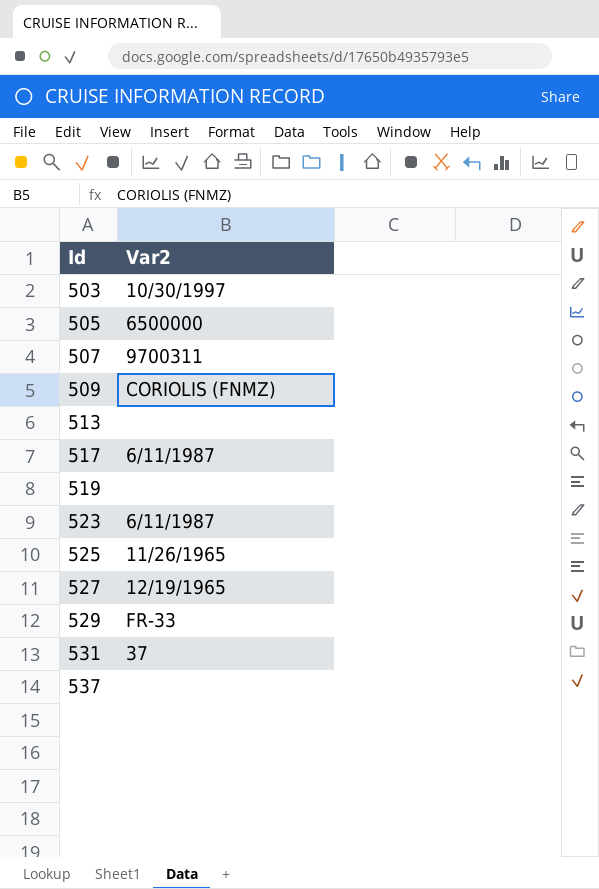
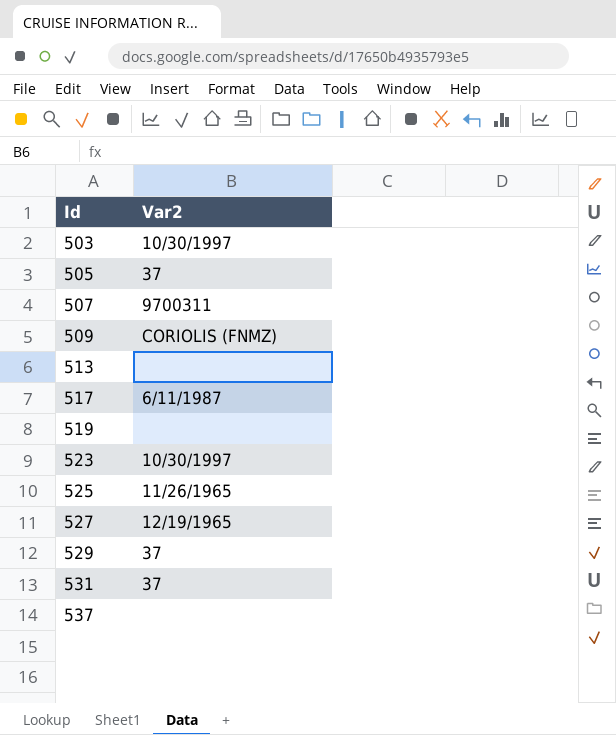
505 | Var2: 6500000 -> 37
523 | Var2: 6/11/1987 -> 10/30/1997
529 | Var2: FR-33 -> 37

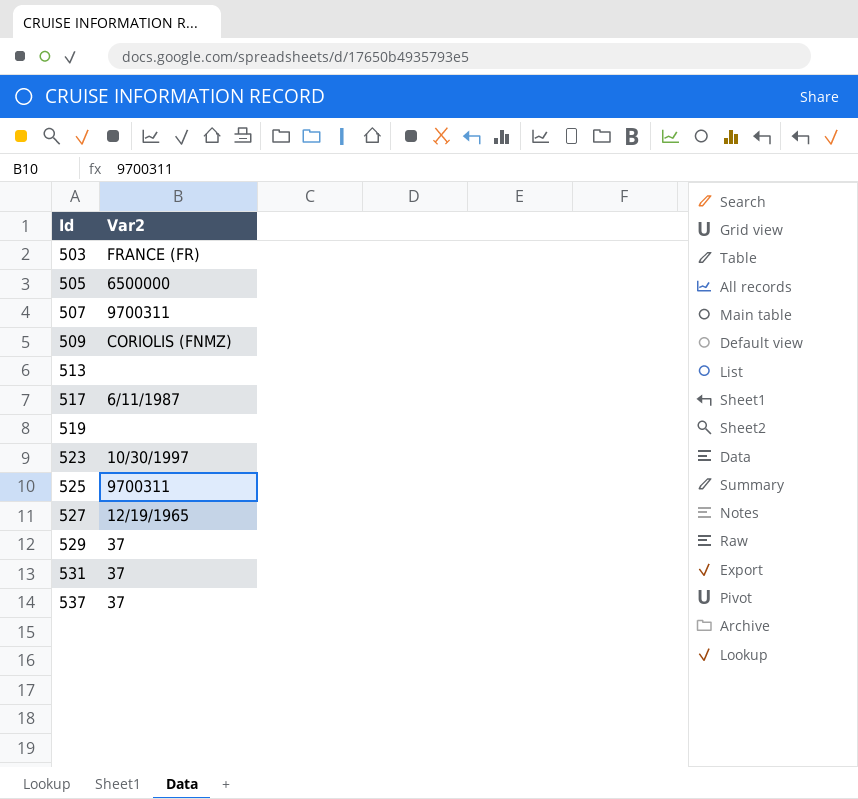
503 | Var2: 10/30/1997 -> FRANCE (FR)
505 | Var2: 37 -> 6500000
525 | Var2: 11/26/1965 -> 9700311
537 | Var2: none -> 37

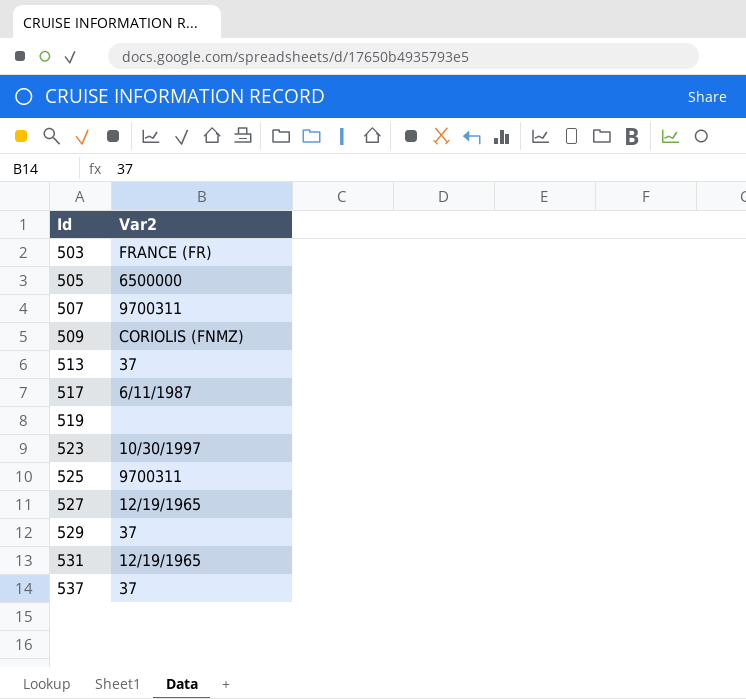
513 | Var2: none -> 37
531 | Var2: 37 -> 12/19/1965

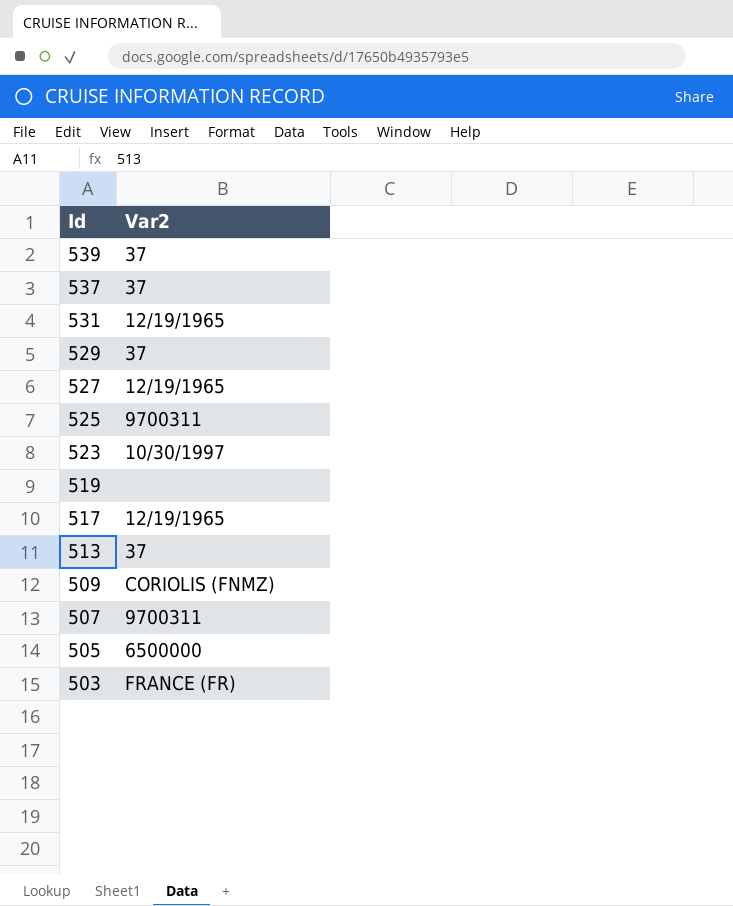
row order: Id ascending -> Id descending
row 539: none -> 37
517 | Var2: 6/11/1987 -> 12/19/1965

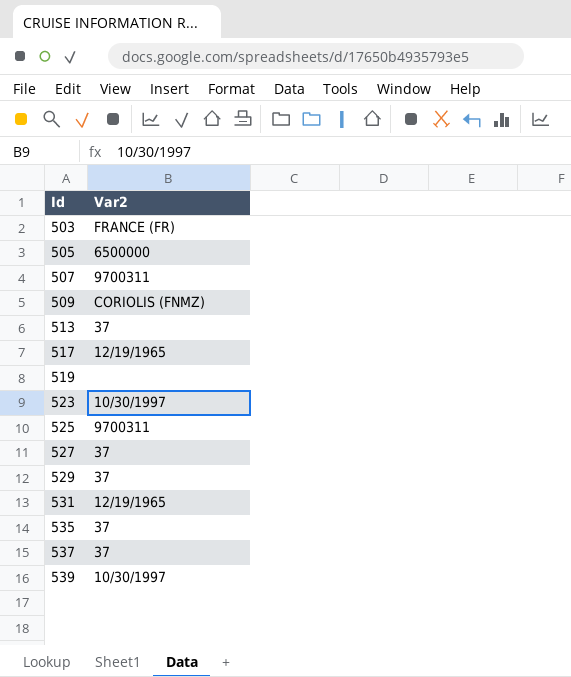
row order: Id descending -> Id ascending
527 | Var2: 12/19/1965 -> 37
row 535: none -> 37
539 | Var2: 37 -> 10/30/1997

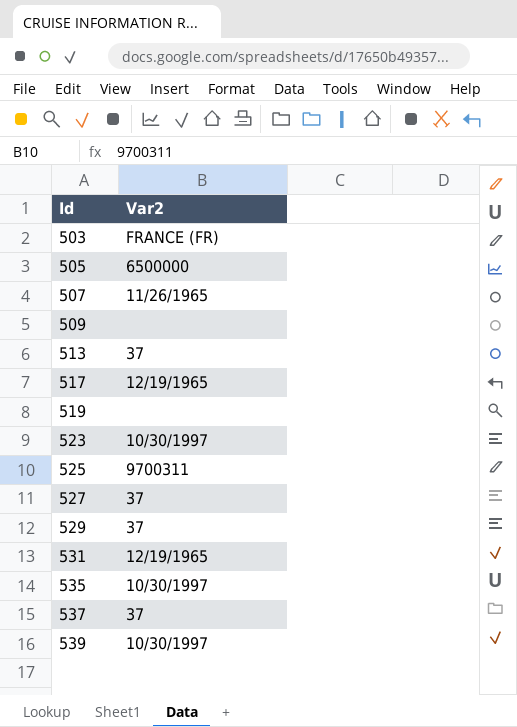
507 | Var2: 9700311 -> 11/26/1965
509 | Var2: CORIOLIS (FNMZ) -> none
535 | Var2: 37 -> 10/30/1997

